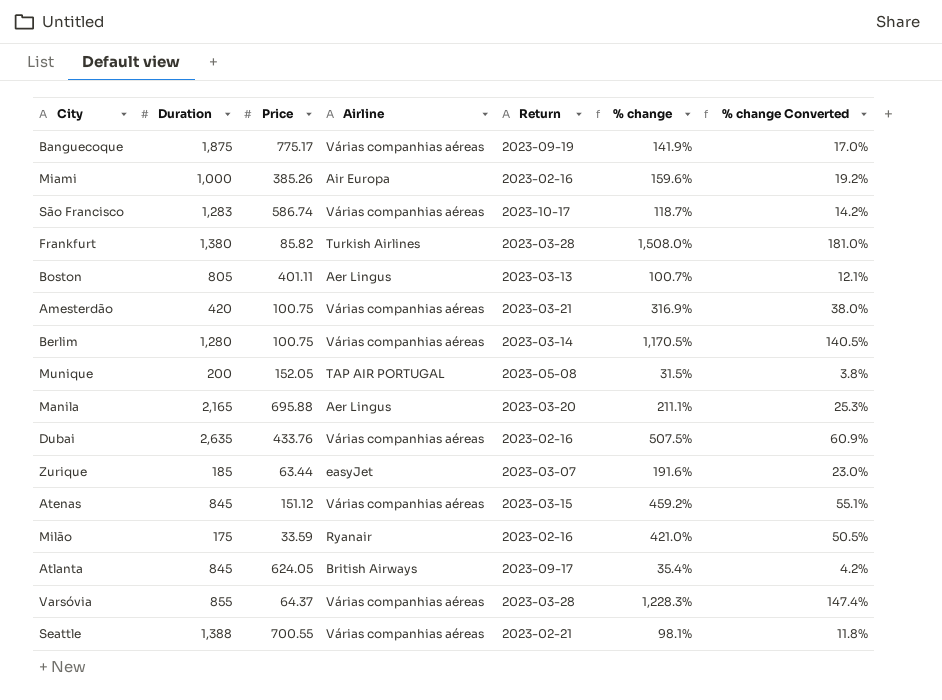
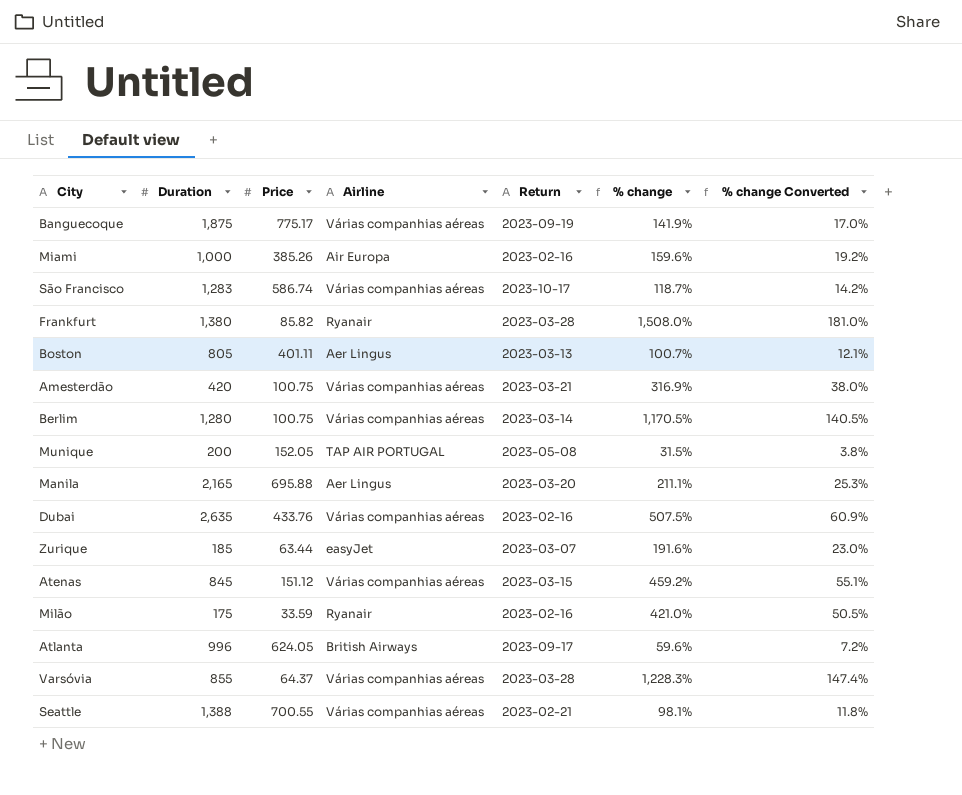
Frankfurt | Airline: Turkish Airlines -> Ryanair
Atlanta | Duration: 845 -> 996
Atlanta | % change: 35.4% -> 59.6%
Atlanta | % change Converted: 4.2% -> 7.2%

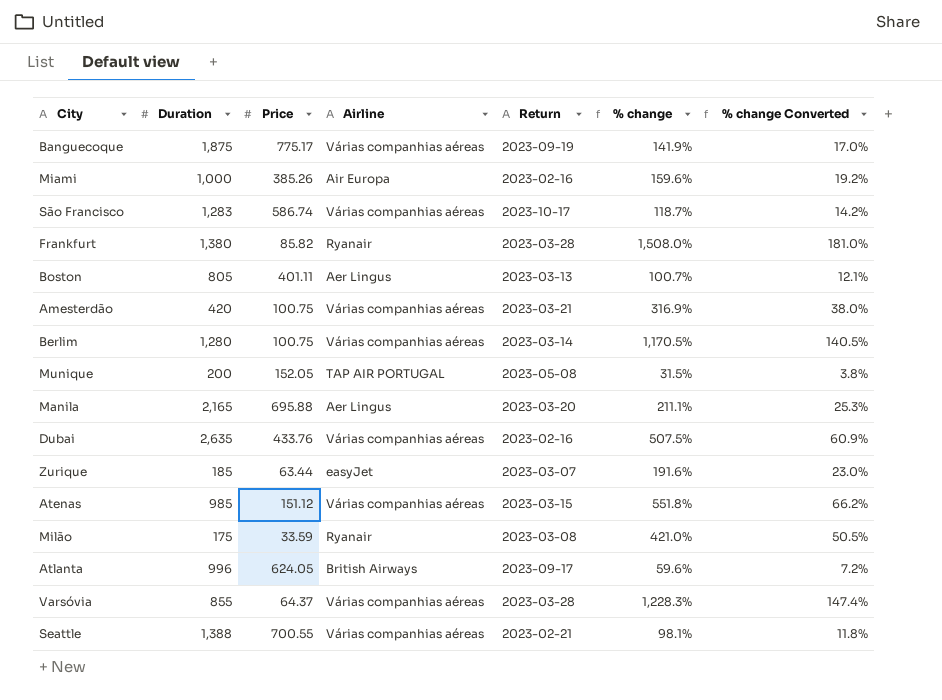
Atenas | Duration: 845 -> 985
Atenas | % change: 459.2% -> 551.8%
Atenas | % change Converted: 55.1% -> 66.2%
Milão | Return: 2023-02-16 -> 2023-03-08

